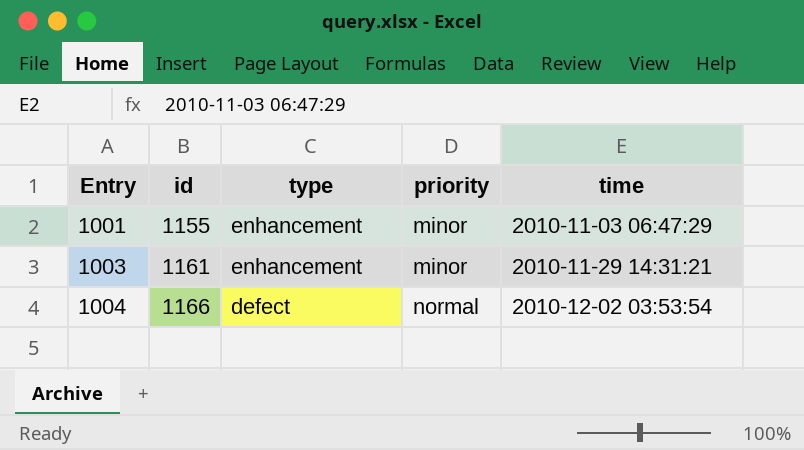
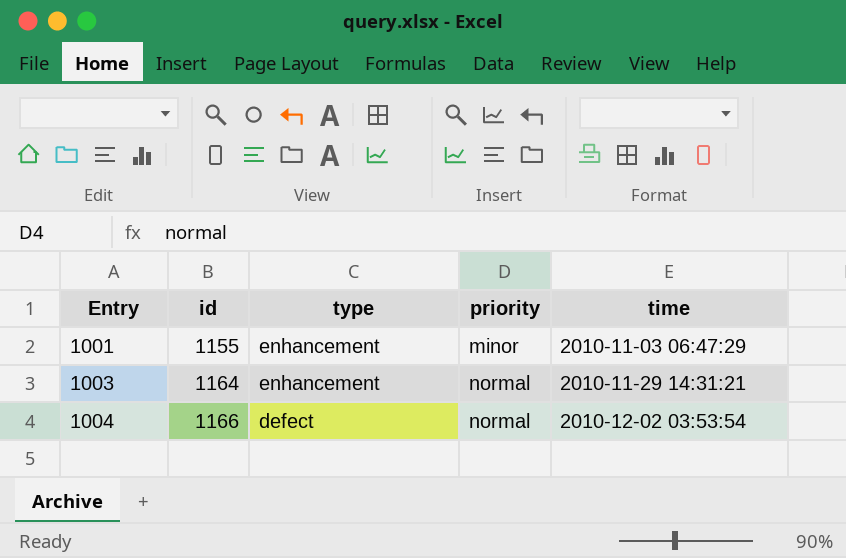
1003 | id: 1161 -> 1164
1003 | priority: minor -> normal

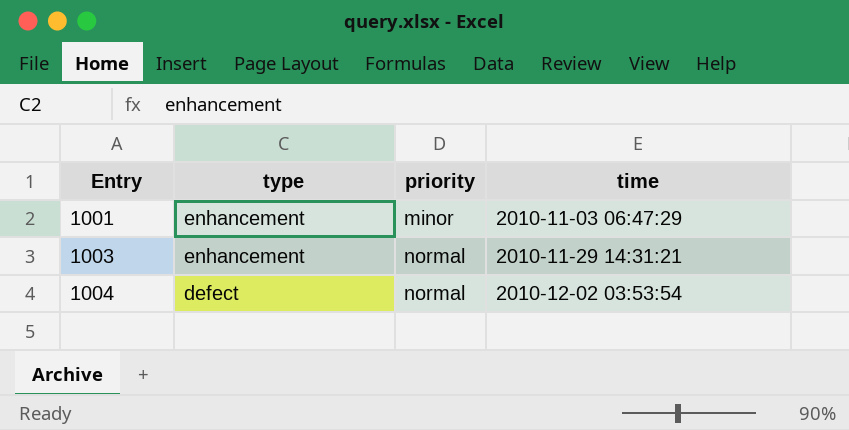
column id | position: 2 -> none

